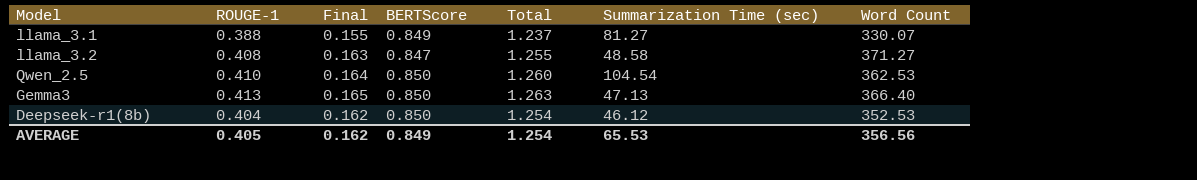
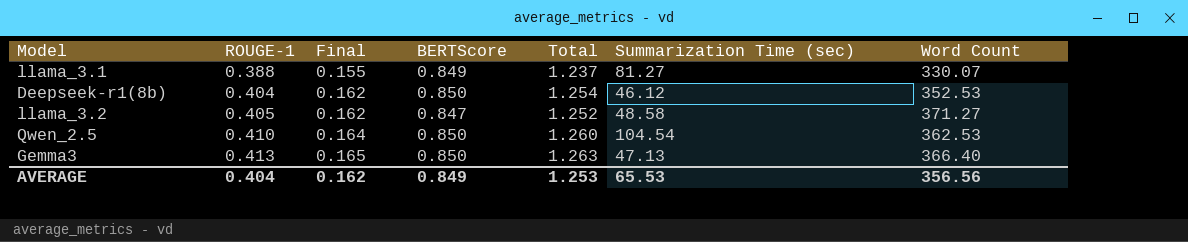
row order: none -> ROUGE-1 ascending
llama_3.2 | ROUGE-1: 0.408 -> 0.405
llama_3.2 | Final: 0.163 -> 0.162
llama_3.2 | Total: 1.255 -> 1.252
AVERAGE | ROUGE-1: 0.405 -> 0.404
AVERAGE | Total: 1.254 -> 1.253

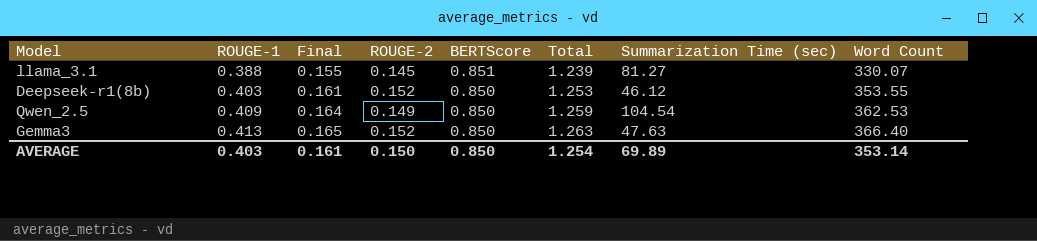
column ROUGE-2 | position: none -> 4
row llama_3.2: 0.405 | 0.162 | 0.847 | 1.252 | 48.58 | 371.27 -> none
llama_3.1 | BERTScore: 0.849 -> 0.851
llama_3.1 | Total: 1.237 -> 1.239
Deepseek-r1(8b) | ROUGE-1: 0.404 -> 0.403
Deepseek-r1(8b) | Final: 0.162 -> 0.161
Deepseek-r1(8b) | Total: 1.254 -> 1.253
Deepseek-r1(8b) | Word Count: 352.53 -> 353.55
Qwen_2.5 | ROUGE-1: 0.410 -> 0.409
Qwen_2.5 | Total: 1.260 -> 1.259
Gemma3 | Summarization Time (sec): 47.13 -> 47.63
AVERAGE | ROUGE-1: 0.404 -> 0.403
AVERAGE | Final: 0.162 -> 0.161
AVERAGE | BERTScore: 0.849 -> 0.850
AVERAGE | Total: 1.253 -> 1.254
AVERAGE | Summarization Time (sec): 65.53 -> 69.89
AVERAGE | Word Count: 356.56 -> 353.14

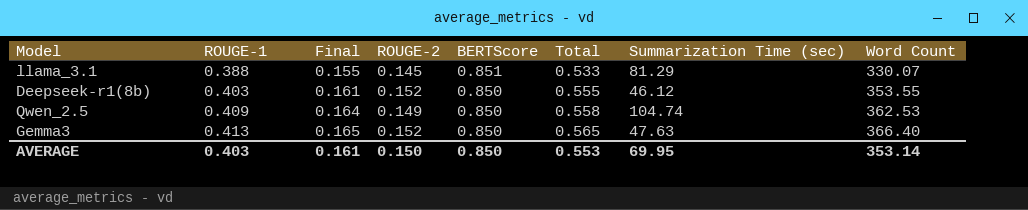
column Total | formula: [ROUGE-1] + [BERTScore] -> [ROUGE-1] + [ROUGE-2]
llama_3.1 | Summarization Time (sec): 81.27 -> 81.29
Qwen_2.5 | Summarization Time (sec): 104.54 -> 104.74
AVERAGE | Total: 1.254 -> 0.553
AVERAGE | Summarization Time (sec): 69.89 -> 69.95

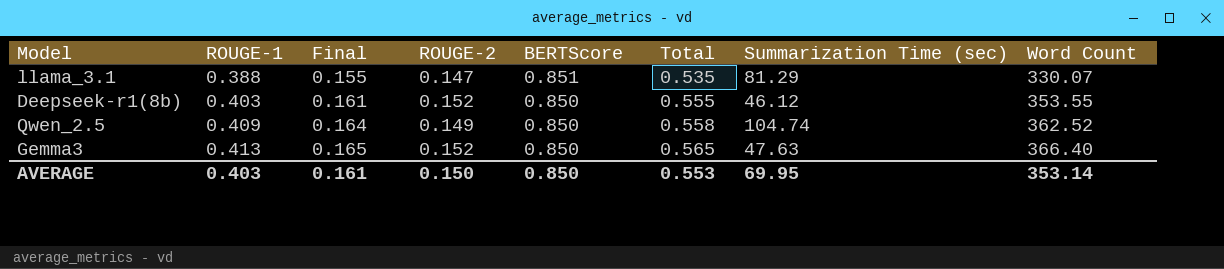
llama_3.1 | ROUGE-2: 0.145 -> 0.147
llama_3.1 | Total: 0.533 -> 0.535
Qwen_2.5 | Word Count: 362.53 -> 362.52

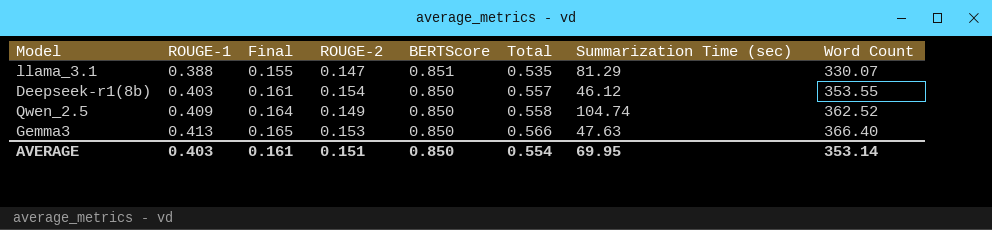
Deepseek-r1(8b) | ROUGE-2: 0.152 -> 0.154
Deepseek-r1(8b) | Total: 0.555 -> 0.557
Gemma3 | ROUGE-2: 0.152 -> 0.153
Gemma3 | Total: 0.565 -> 0.566
AVERAGE | ROUGE-2: 0.150 -> 0.151
AVERAGE | Total: 0.553 -> 0.554

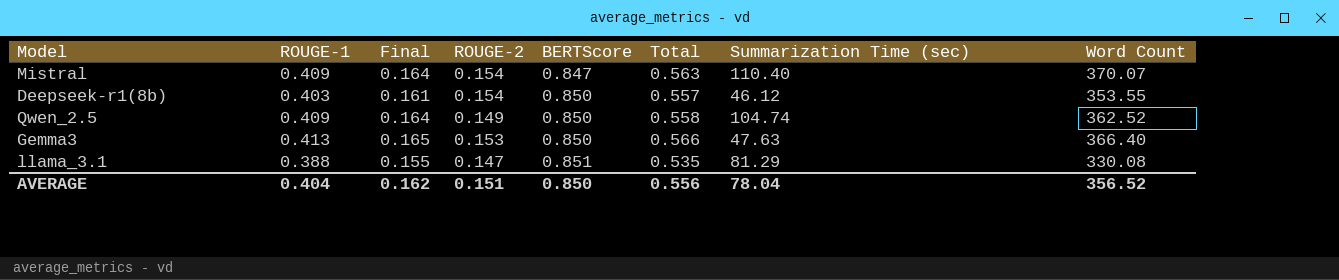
row order: ROUGE-1 ascending -> BERTScore ascending
row Mistral: none -> 0.409 | 0.164 | 0.154 | 0.847 | 0.563 | 110.40 | 370.07
llama_3.1 | Word Count: 330.07 -> 330.08
AVERAGE | ROUGE-1: 0.403 -> 0.404
AVERAGE | Final: 0.161 -> 0.162
AVERAGE | Total: 0.554 -> 0.556
AVERAGE | Summarization Time (sec): 69.95 -> 78.04
AVERAGE | Word Count: 353.14 -> 356.52

